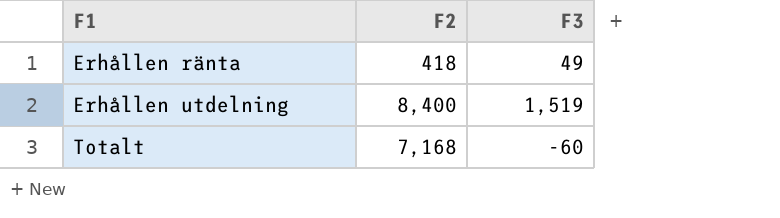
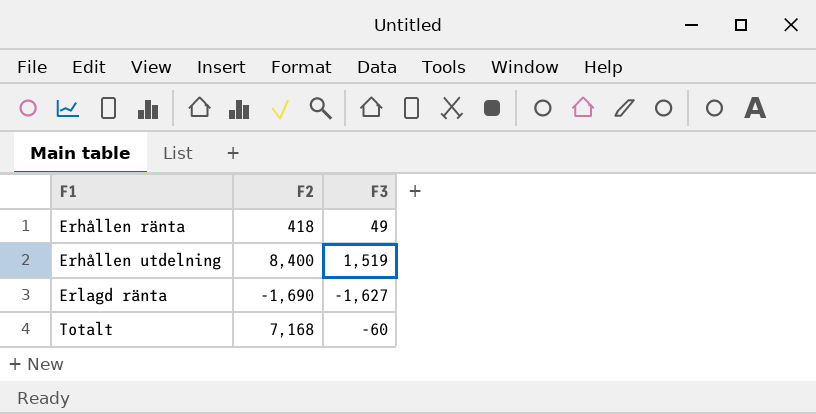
row Erlagd ränta: none -> -1,690 | -1,627

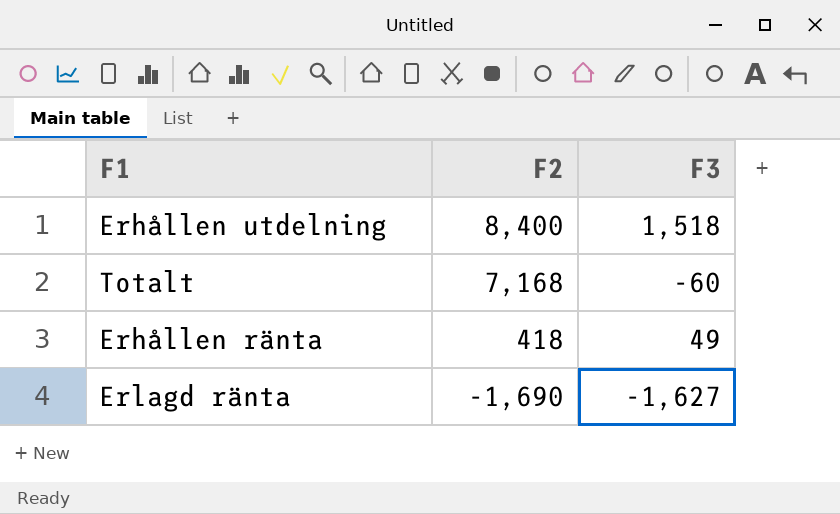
row order: F1 ascending -> F2 descending
Erhållen utdelning | F3: 1,519 -> 1,518

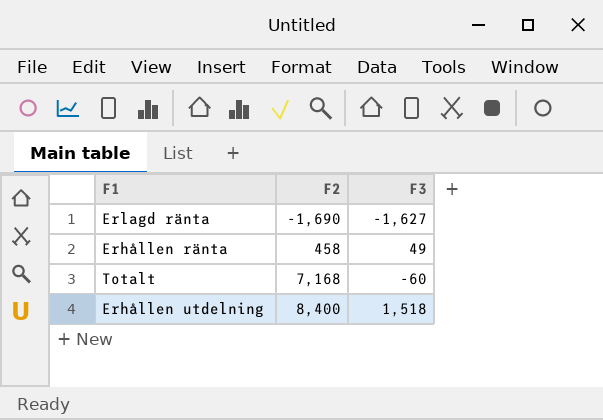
row order: F2 descending -> F2 ascending
Erhållen ränta | F2: 418 -> 458

